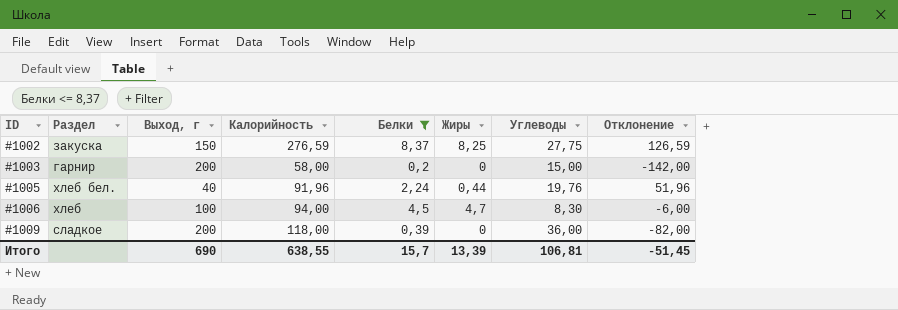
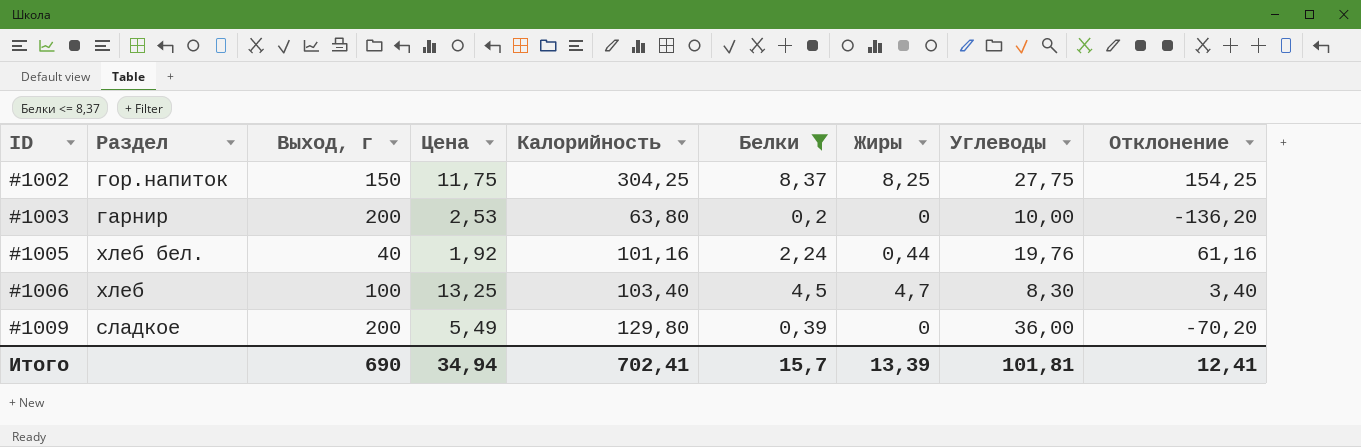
column Цена | position: none -> 4
#1002 | Раздел: закуска -> гор.напиток
#1002 | Калорийность: 276,59 -> 304,25
#1002 | Отклонение: 126,59 -> 154,25
#1003 | Калорийность: 58,00 -> 63,80
#1003 | Углеводы: 15,00 -> 10,00
#1003 | Отклонение: -142,00 -> -136,20
#1005 | Калорийность: 91,96 -> 101,16
#1005 | Отклонение: 51,96 -> 61,16
#1006 | Калорийность: 94,00 -> 103,40
#1006 | Отклонение: -6,00 -> 3,40
#1009 | Калорийность: 118,00 -> 129,80
#1009 | Отклонение: -82,00 -> -70,20
Итого | Калорийность: 638,55 -> 702,41
Итого | Углеводы: 106,81 -> 101,81
Итого | Отклонение: -51,45 -> 12,41

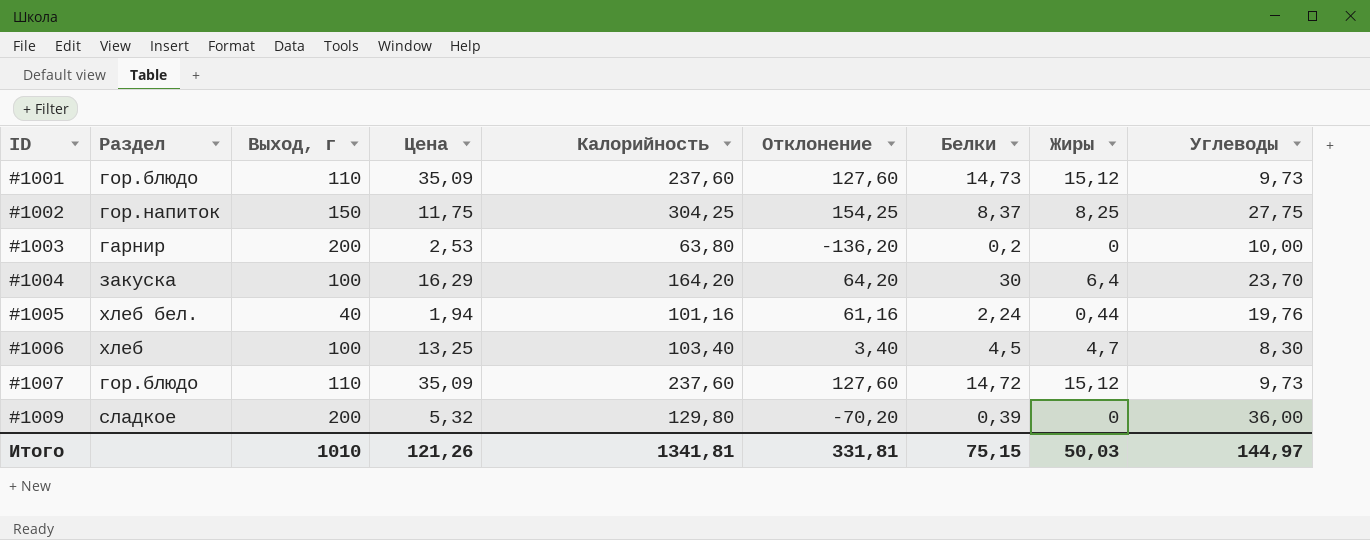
filter: Белки <= 8,37 -> none
column Отклонение | position: 9 -> 6
#1005 | Цена: 1,92 -> 1,94
#1009 | Цена: 5,49 -> 5,32
Итого | Выход, г: 690 -> 1010
Итого | Цена: 34,94 -> 121,26
Итого | Калорийность: 702,41 -> 1341,81
Итого | Отклонение: 12,41 -> 331,81
Итого | Белки: 15,7 -> 75,15
Итого | Жиры: 13,39 -> 50,03
Итого | Углеводы: 101,81 -> 144,97

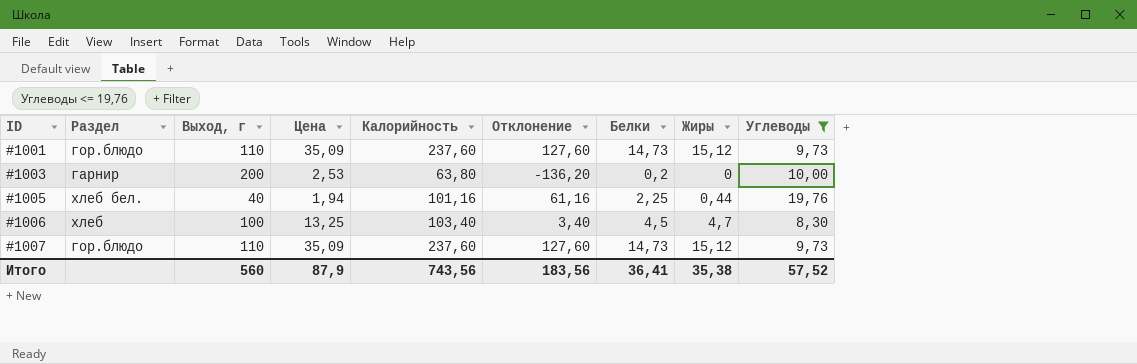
filter: none -> Углеводы <= 19,76
#1005 | Белки: 2,24 -> 2,25
#1007 | Белки: 14,72 -> 14,73
Итого | Выход, г: 1010 -> 560
Итого | Цена: 121,26 -> 87,9
Итого | Калорийность: 1341,81 -> 743,56
Итого | Отклонение: 331,81 -> 183,56
Итого | Белки: 75,15 -> 36,41
Итого | Жиры: 50,03 -> 35,38
Итого | Углеводы: 144,97 -> 57,52

